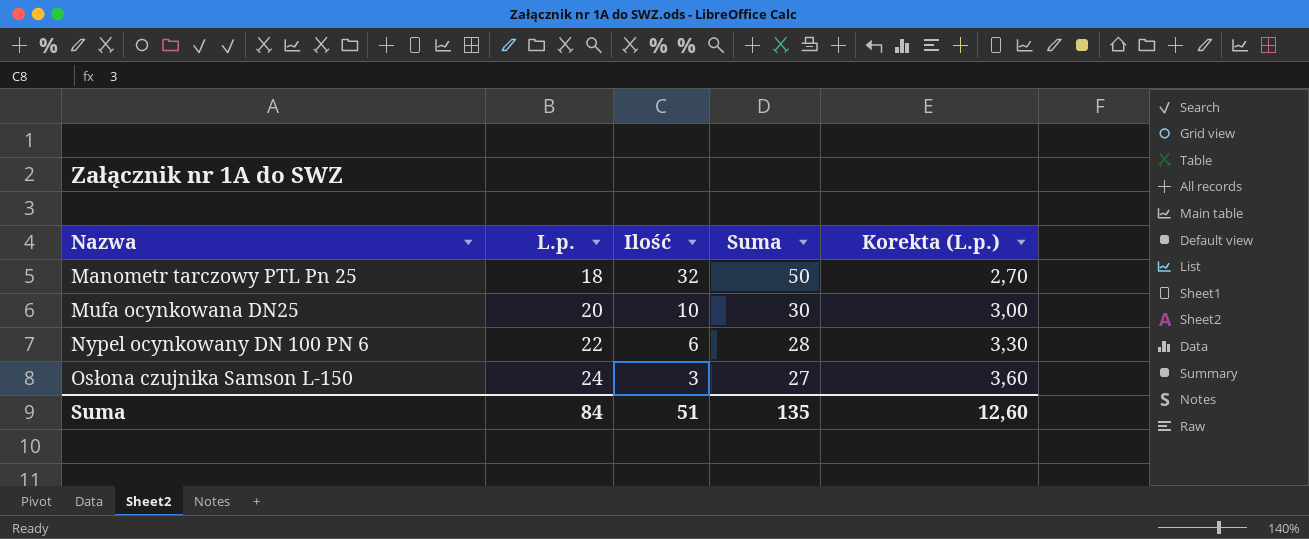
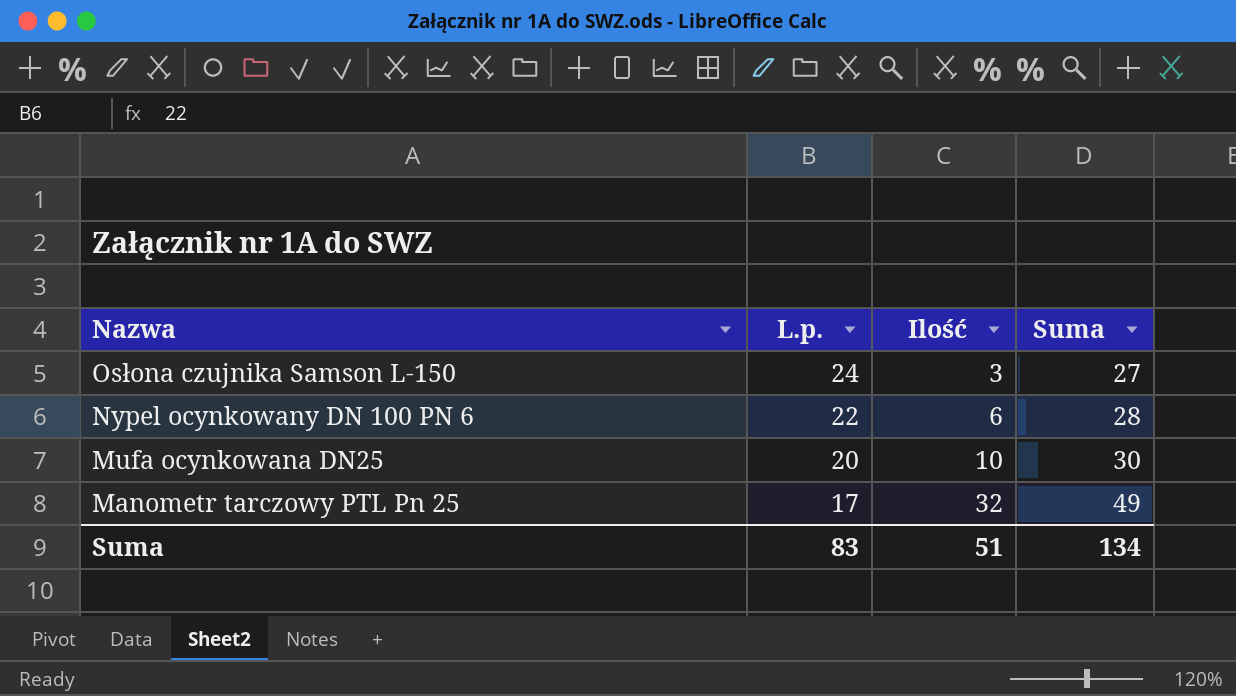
row order: Nazwa ascending -> Nazwa descending
column Korekta (L.p.) | formula: [L.p.] * 0,15 -> none
Manometr tarczowy PTL Pn 25 | L.p.: 18 -> 17
Manometr tarczowy PTL Pn 25 | Suma: 50 -> 49
Suma | L.p.: 84 -> 83
Suma | Suma: 135 -> 134

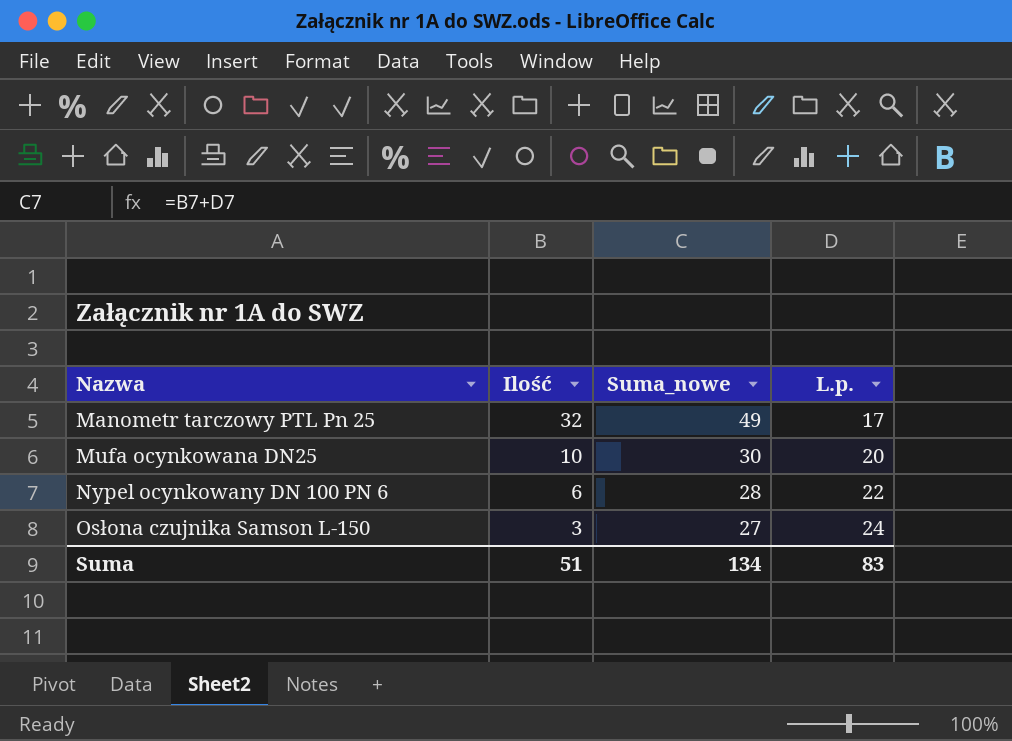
row order: Nazwa descending -> Nazwa ascending
column name: Suma -> Suma_nowe
column L.p. | position: 2 -> 4

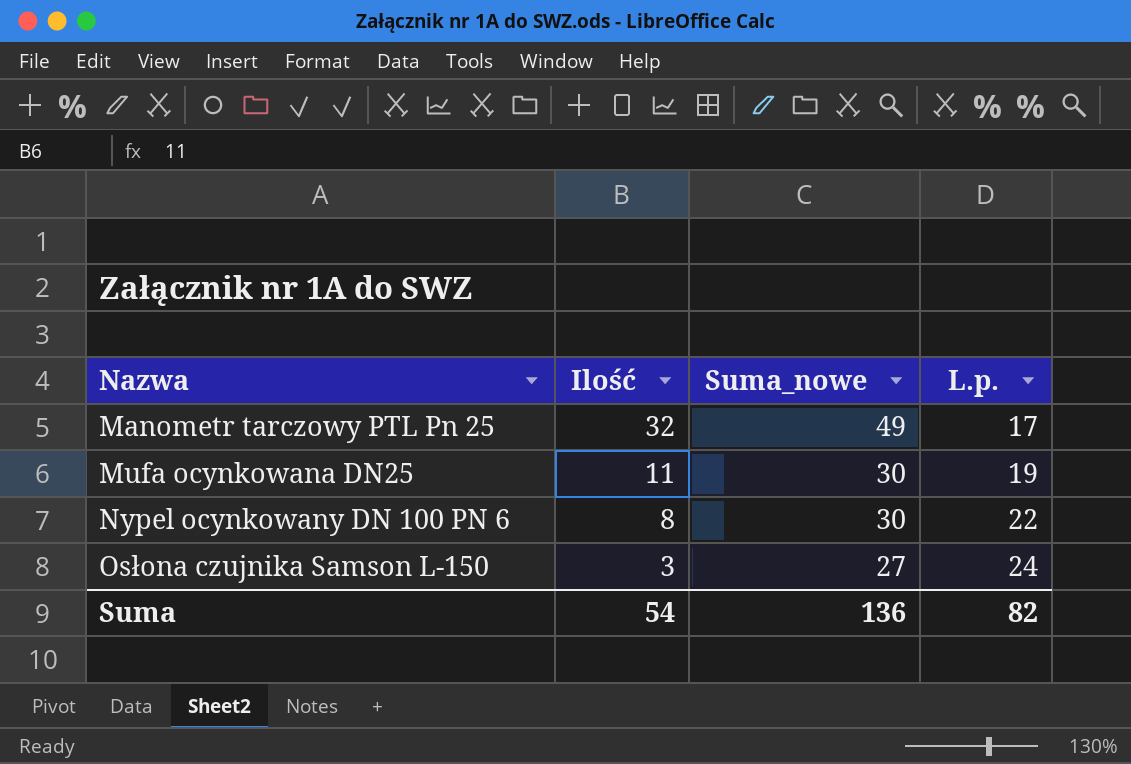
Mufa ocynkowana DN25 | Ilość: 10 -> 11
Mufa ocynkowana DN25 | L.p.: 20 -> 19
Nypel ocynkowany DN 100 PN 6 | Ilość: 6 -> 8
Nypel ocynkowany DN 100 PN 6 | Suma_nowe: 28 -> 30
Suma | Ilość: 51 -> 54
Suma | Suma_nowe: 134 -> 136
Suma | L.p.: 83 -> 82

